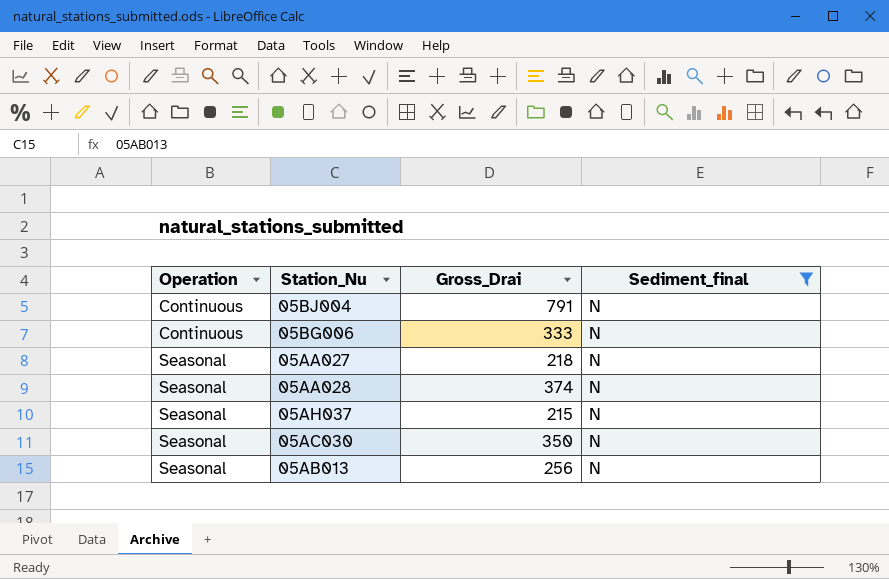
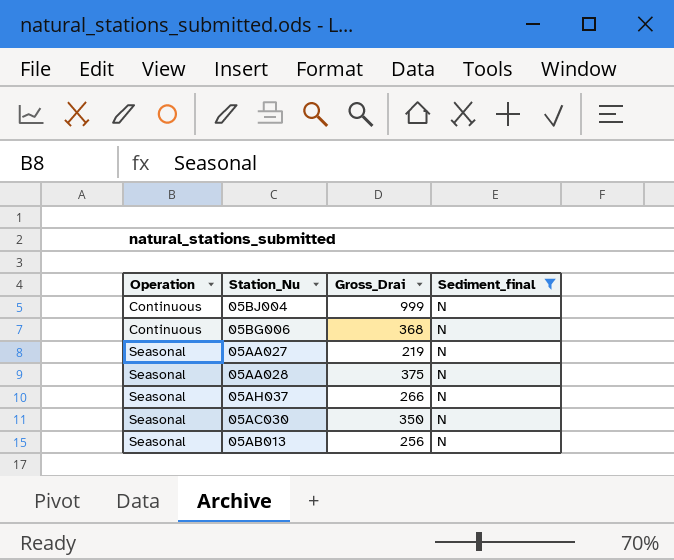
05BJ004 | Gross_Drai: 791 -> 999
05BG006 | Gross_Drai: 333 -> 368
05AA027 | Gross_Drai: 218 -> 219
05AA028 | Gross_Drai: 374 -> 375
05AH037 | Gross_Drai: 215 -> 266

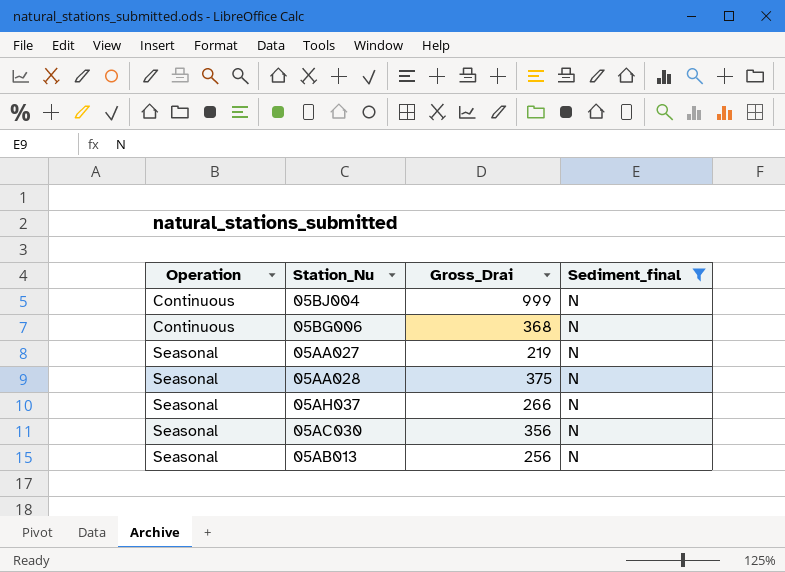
05AC030 | Gross_Drai: 350 -> 356

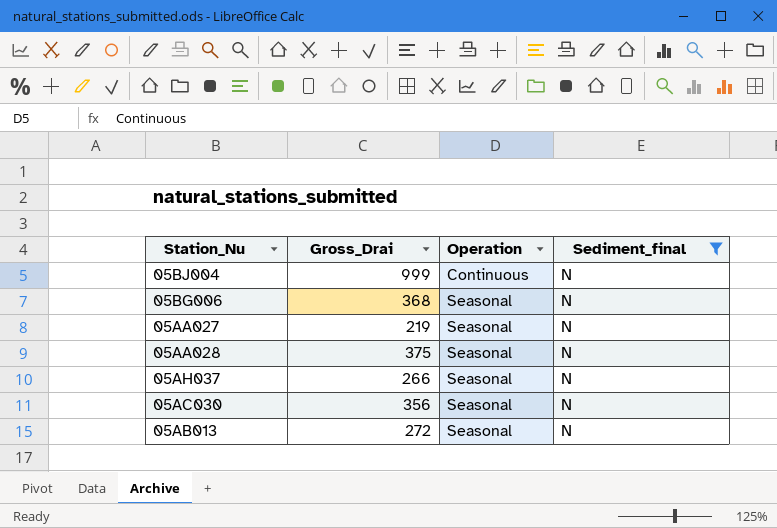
column Operation | position: 1 -> 3
05BG006 | Operation: Continuous -> Seasonal
05AB013 | Gross_Drai: 256 -> 272

